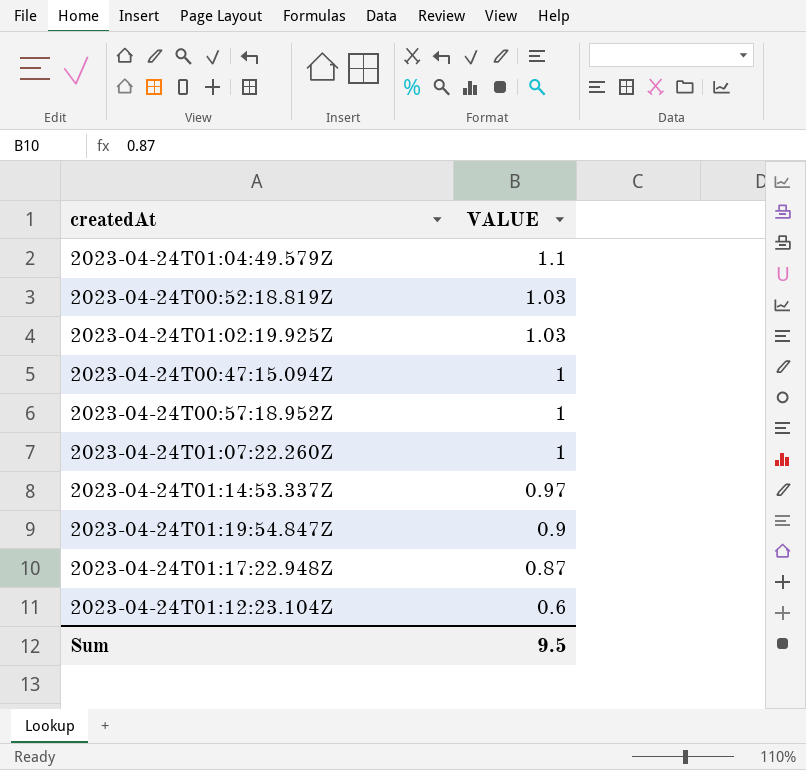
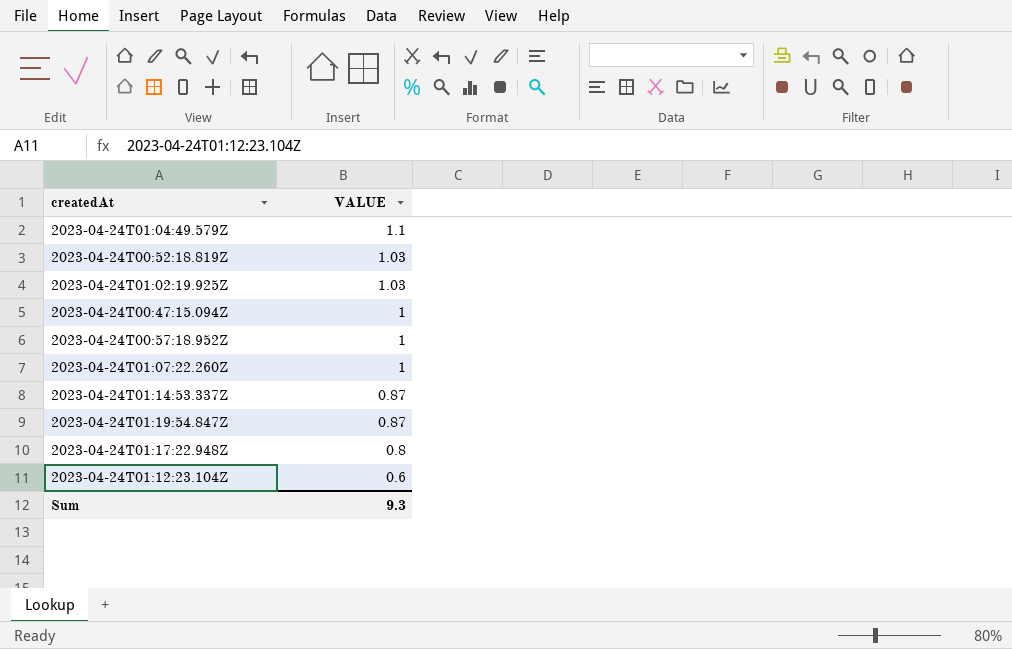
2023-04-24T01:14:53.337Z | VALUE: 0.97 -> 0.87
2023-04-24T01:19:54.847Z | VALUE: 0.9 -> 0.87
2023-04-24T01:17:22.948Z | VALUE: 0.87 -> 0.8
Sum | VALUE: 9.5 -> 9.3

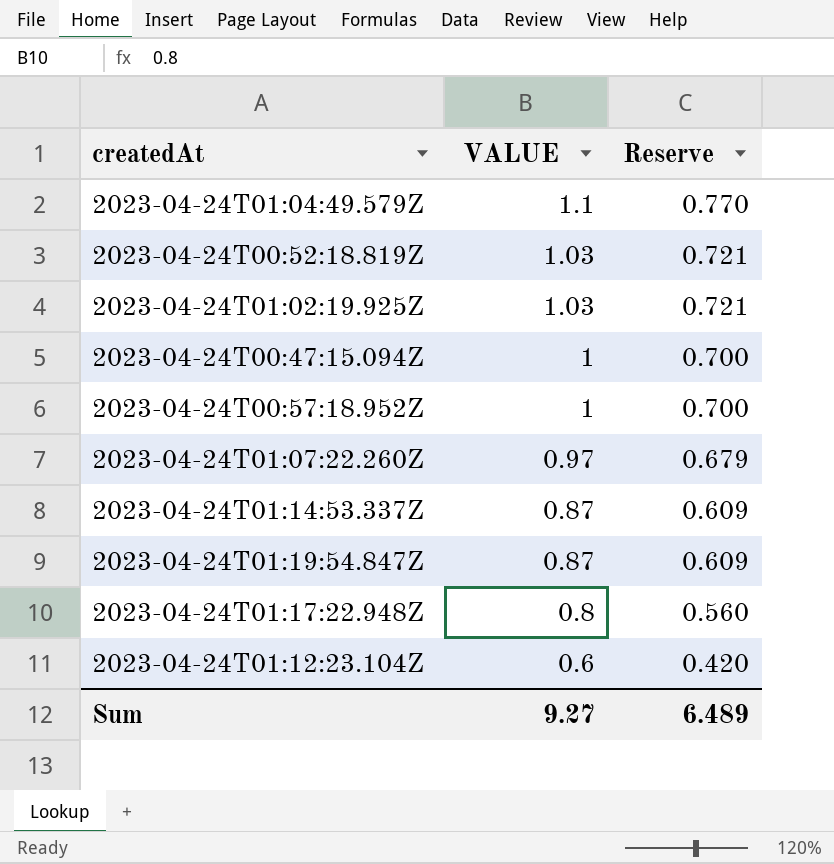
column Reserve | formula: none -> [VALUE] * 0.7
2023-04-24T01:07:22.260Z | VALUE: 1 -> 0.97
Sum | VALUE: 9.3 -> 9.27

